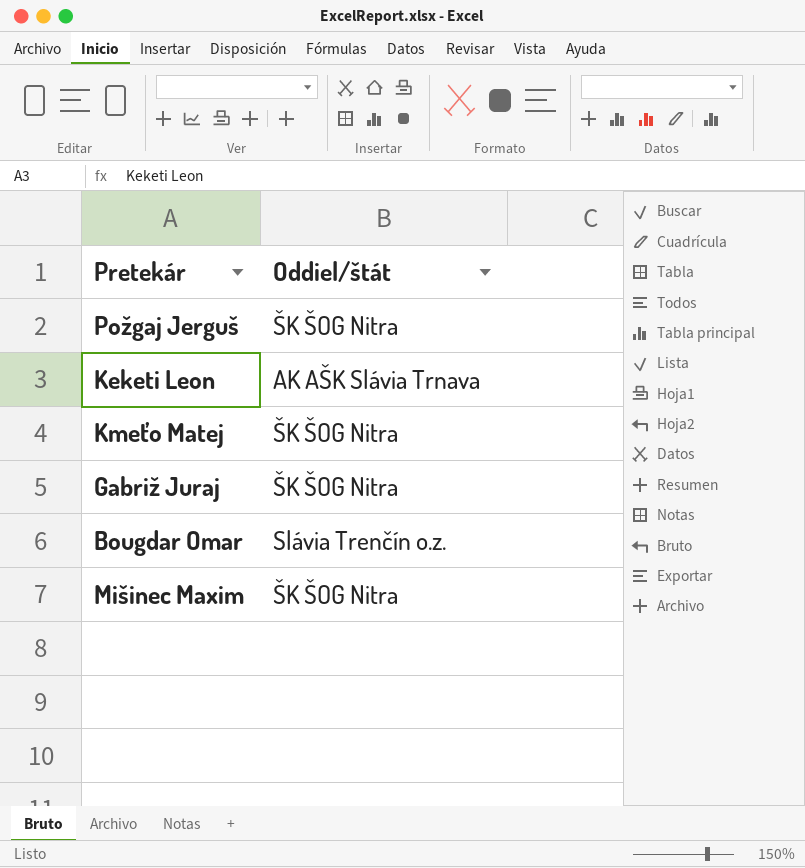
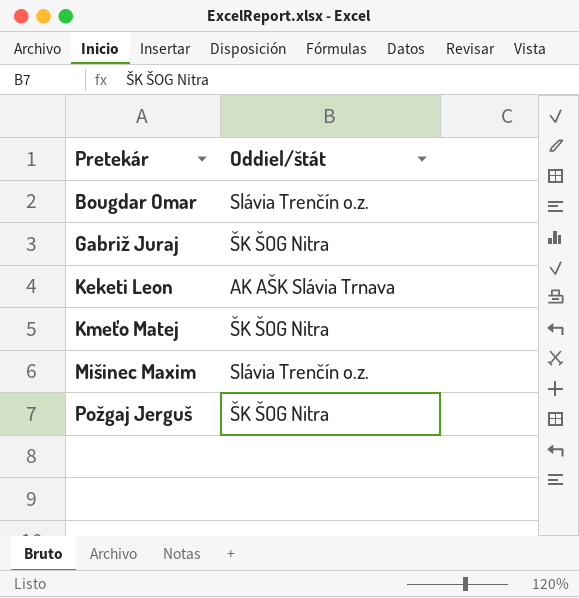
row order: none -> Pretekár ascending
Mišinec Maxim | Oddiel/štát: ŠK ŠOG Nitra -> Slávia Trenčín o.z.

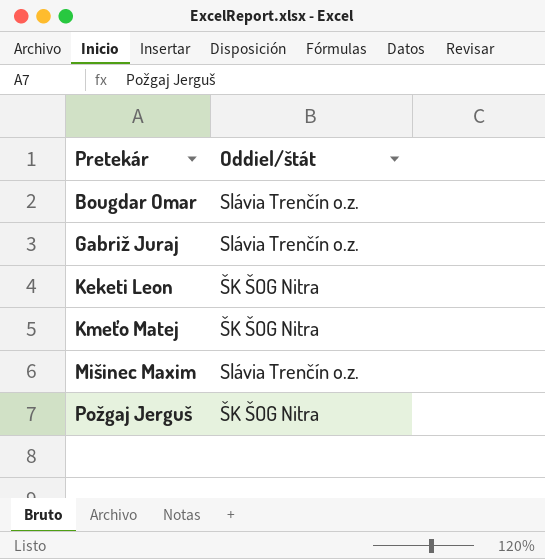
Gabriž Juraj | Oddiel/štát: ŠK ŠOG Nitra -> Slávia Trenčín o.z.
Keketi Leon | Oddiel/štát: AK AŠK Slávia Trnava -> ŠK ŠOG Nitra

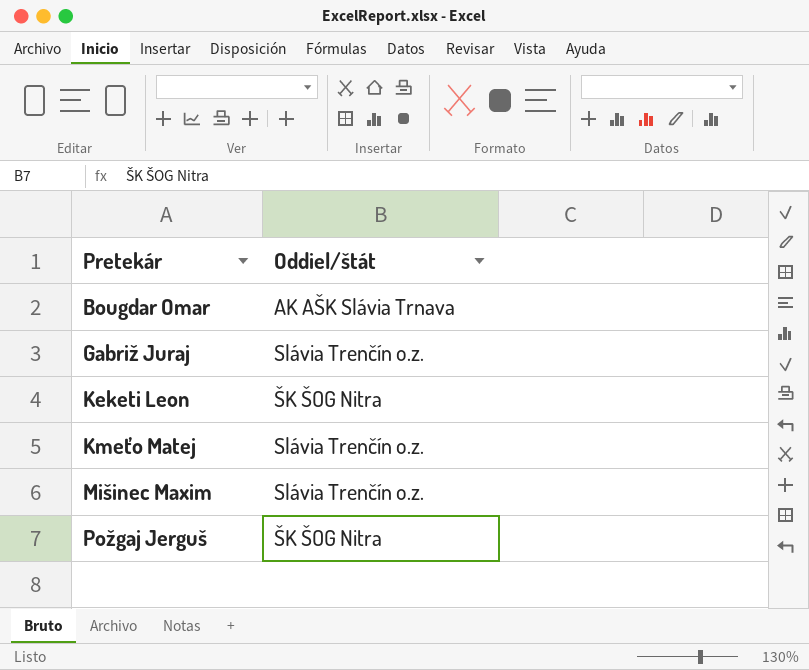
Bougdar Omar | Oddiel/štát: Slávia Trenčín o.z. -> AK AŠK Slávia Trnava
Kmeťo Matej | Oddiel/štát: ŠK ŠOG Nitra -> Slávia Trenčín o.z.

